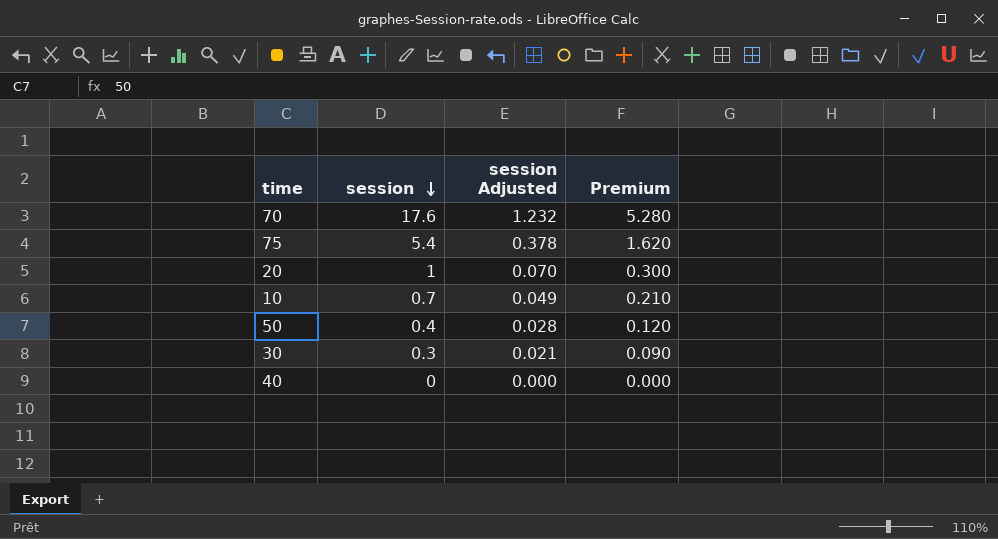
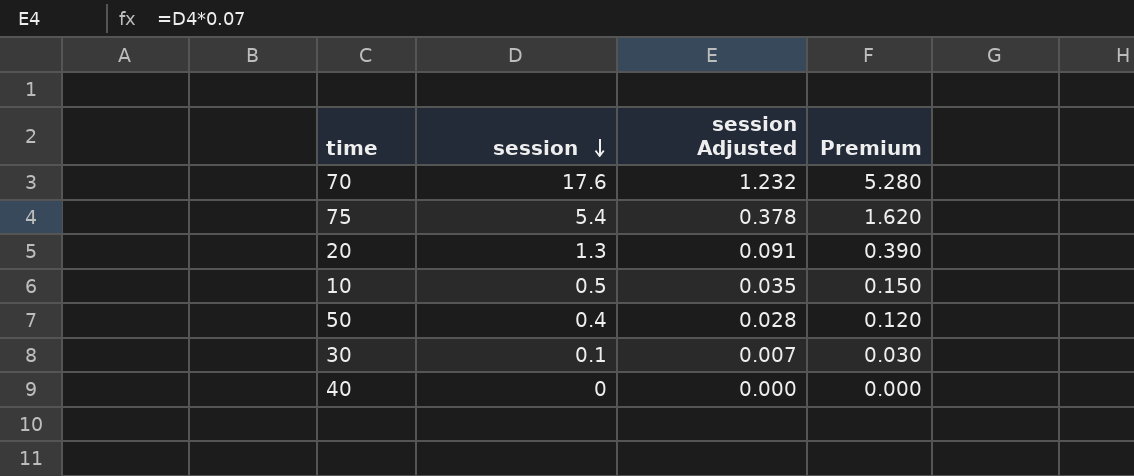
20 | session: 1 -> 1.3
20 | session Adjusted: 0.070 -> 0.091
20 | Premium: 0.300 -> 0.390
10 | session: 0.7 -> 0.5
10 | session Adjusted: 0.049 -> 0.035
10 | Premium: 0.210 -> 0.150
30 | session: 0.3 -> 0.1
30 | session Adjusted: 0.021 -> 0.007
30 | Premium: 0.090 -> 0.030

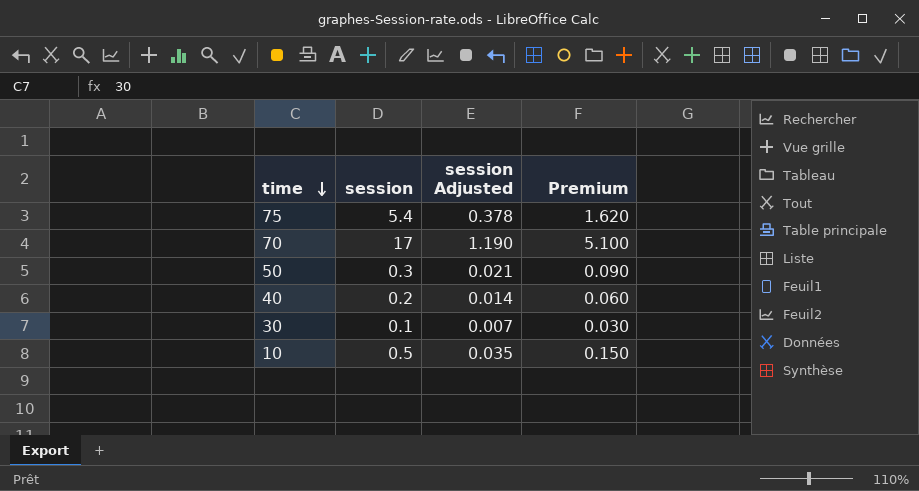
row order: session descending -> time descending
row 20: 1.3 | 0.091 | 0.390 -> none
70 | session: 17.6 -> 17
70 | session Adjusted: 1.232 -> 1.190
70 | Premium: 5.280 -> 5.100
50 | session: 0.4 -> 0.3
50 | session Adjusted: 0.028 -> 0.021
50 | Premium: 0.120 -> 0.090
40 | session: 0 -> 0.2
40 | session Adjusted: 0.000 -> 0.014
40 | Premium: 0.000 -> 0.060

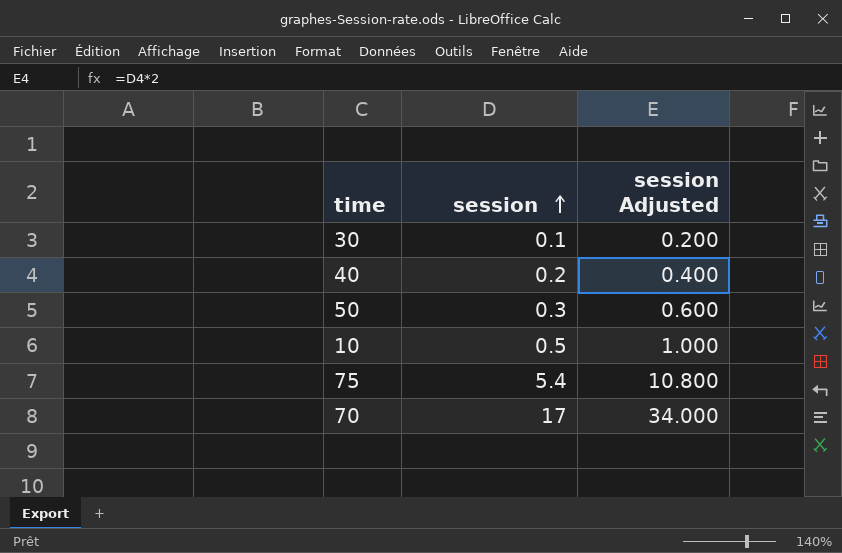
row order: time descending -> session ascending
column Premium | formula: [session] * 0.3 -> none
column session Adjusted | formula: [session] * 0.07 -> [session] * 2

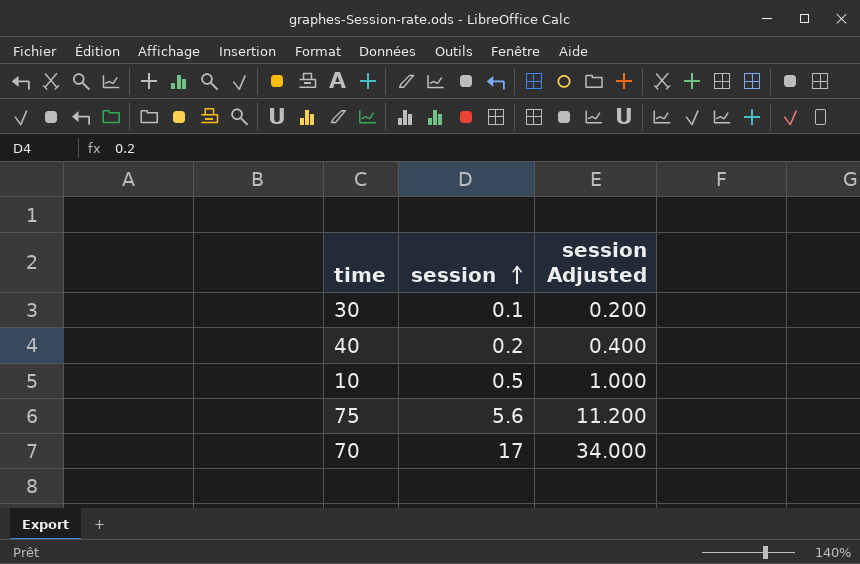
row 50: 0.3 | 0.600 -> none
75 | session: 5.4 -> 5.6
75 | session Adjusted: 10.800 -> 11.200

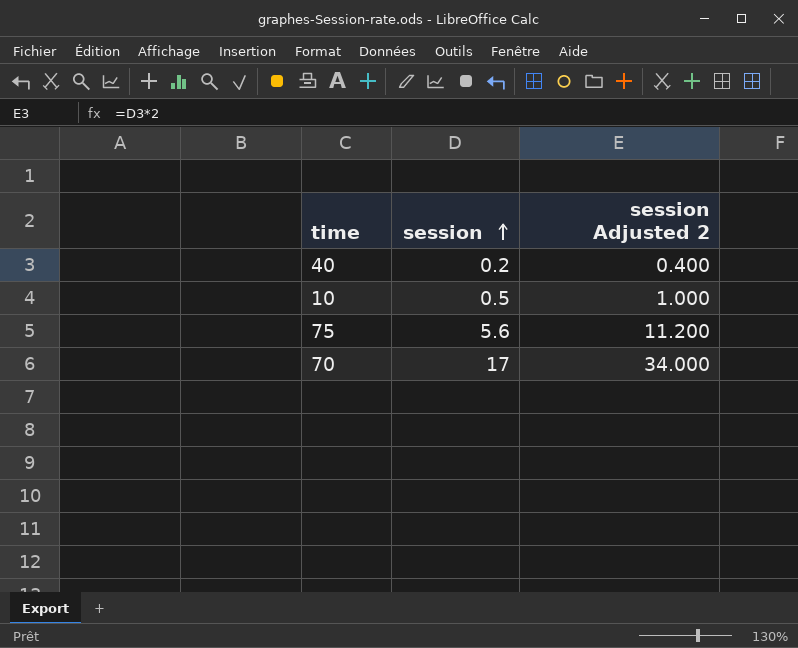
column name: session Adjusted -> session Adjusted 2
row 30: 0.1 | 0.200 -> none

